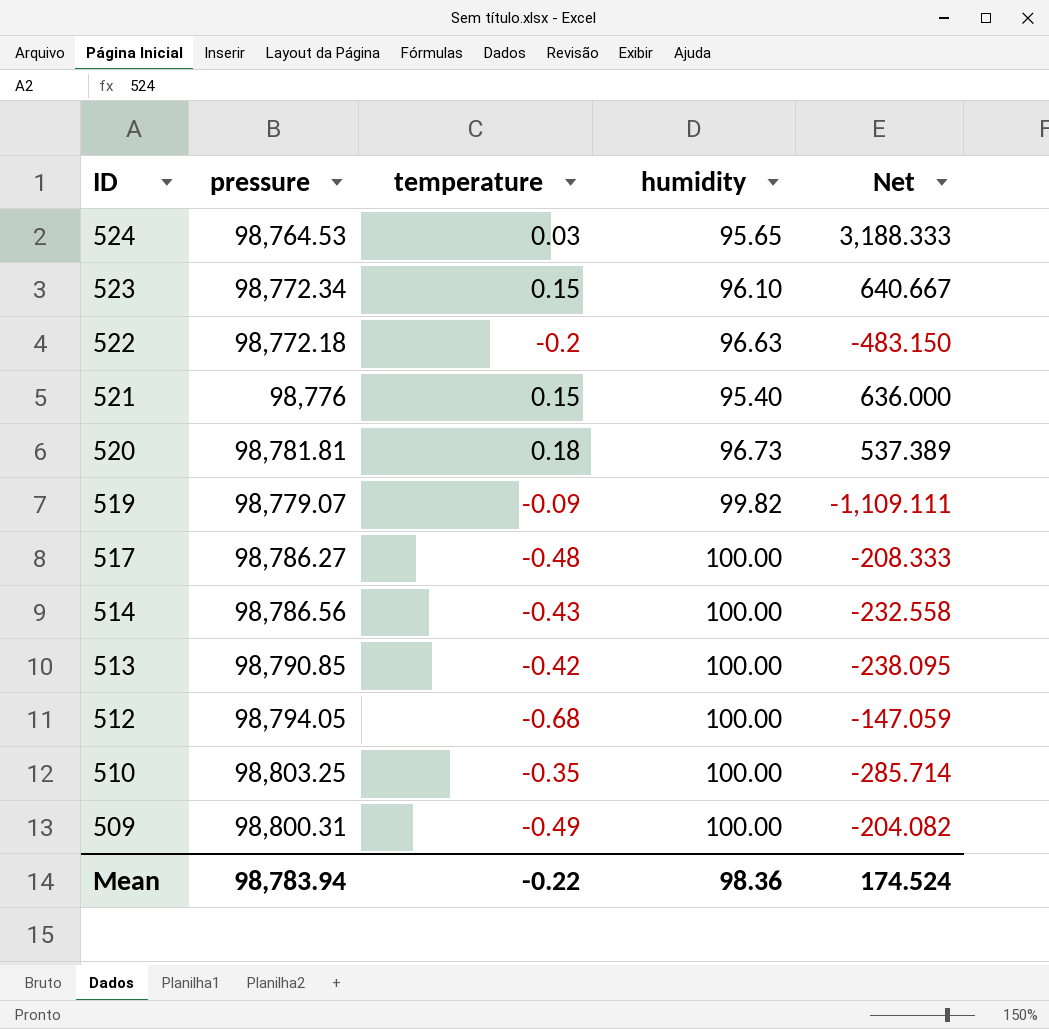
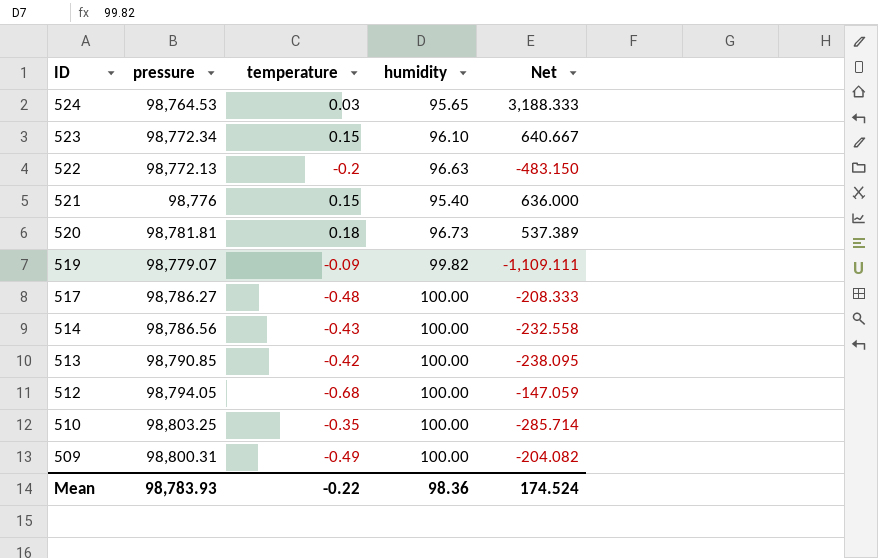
522 | pressure: 98,772.18 -> 98,772.13
Mean | pressure: 98,783.94 -> 98,783.93

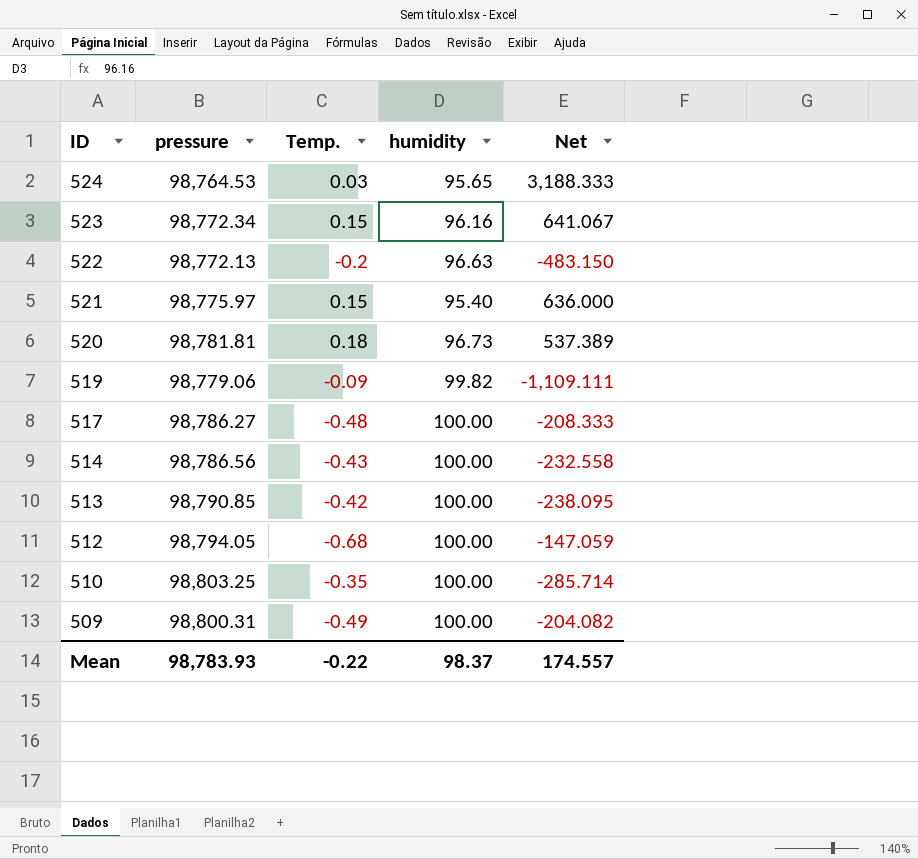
column name: temperature -> Temp.
523 | humidity: 96.10 -> 96.16
523 | Net: 640.667 -> 641.067
521 | pressure: 98,776 -> 98,775.97
519 | pressure: 98,779.07 -> 98,779.06
Mean | humidity: 98.36 -> 98.37
Mean | Net: 174.524 -> 174.557

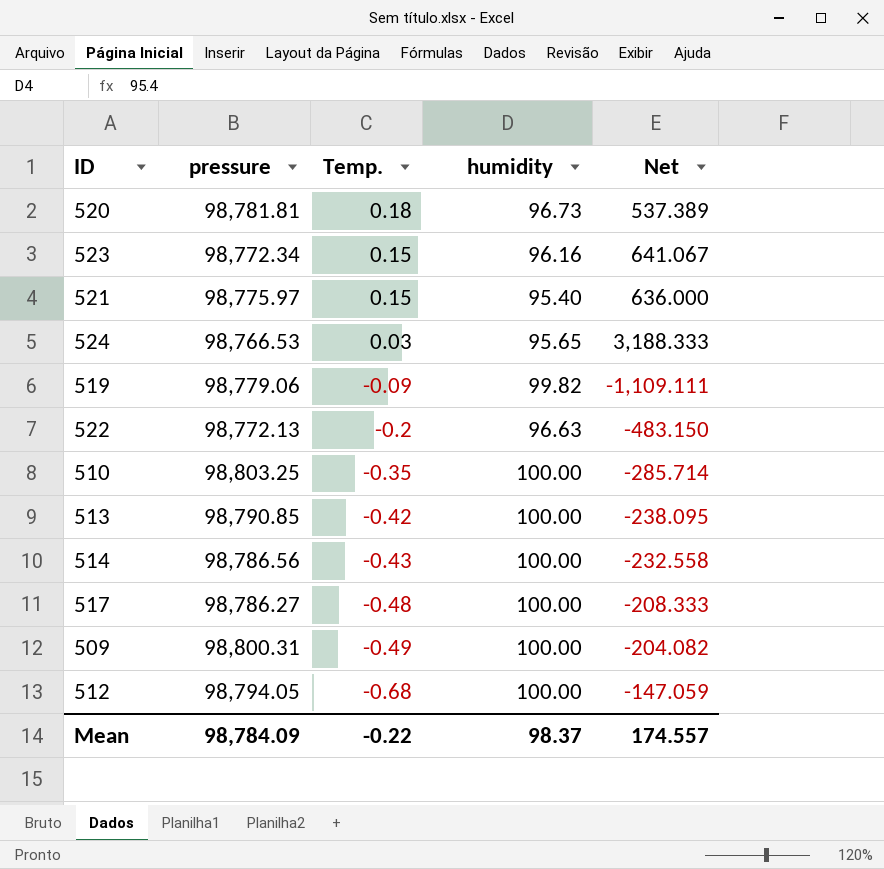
row order: ID descending -> Temp. descending
524 | pressure: 98,764.53 -> 98,766.53
Mean | pressure: 98,783.93 -> 98,784.09

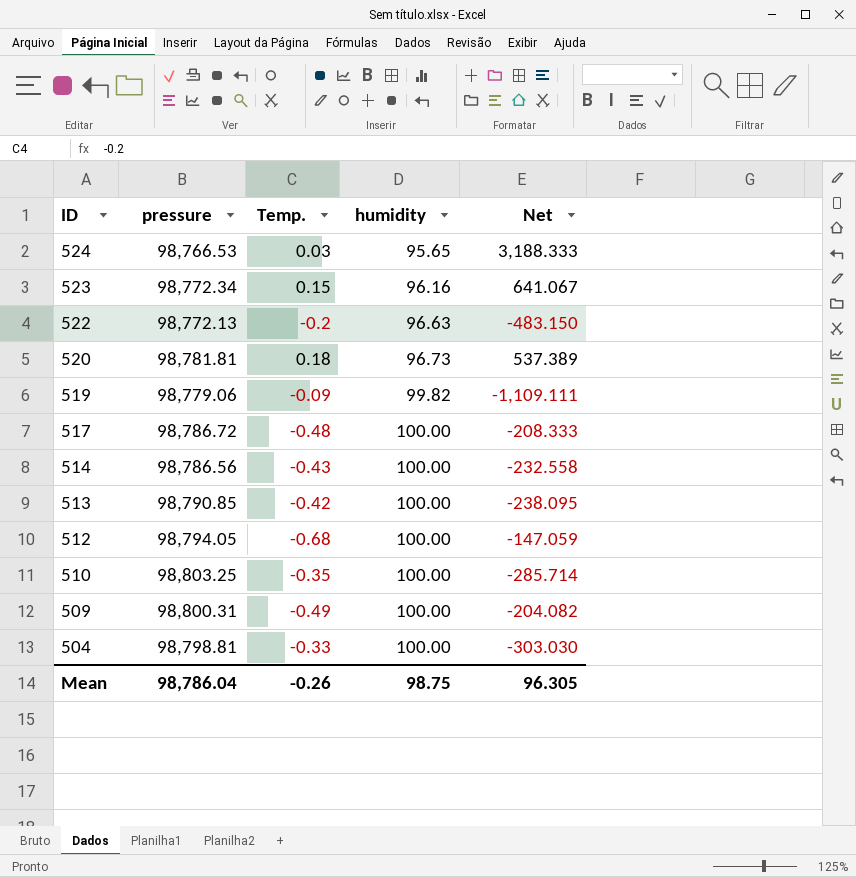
row order: Temp. descending -> ID descending
row 521: 98,775.97 | 0.15 | 95.40 | 636.000 -> none
517 | pressure: 98,786.27 -> 98,786.72
row 504: none -> 98,798.81 | -0.33 | 100.00 | -303.030
Mean | pressure: 98,784.09 -> 98,786.04
Mean | Temp.: -0.22 -> -0.26
Mean | humidity: 98.37 -> 98.75
Mean | Net: 174.557 -> 96.305

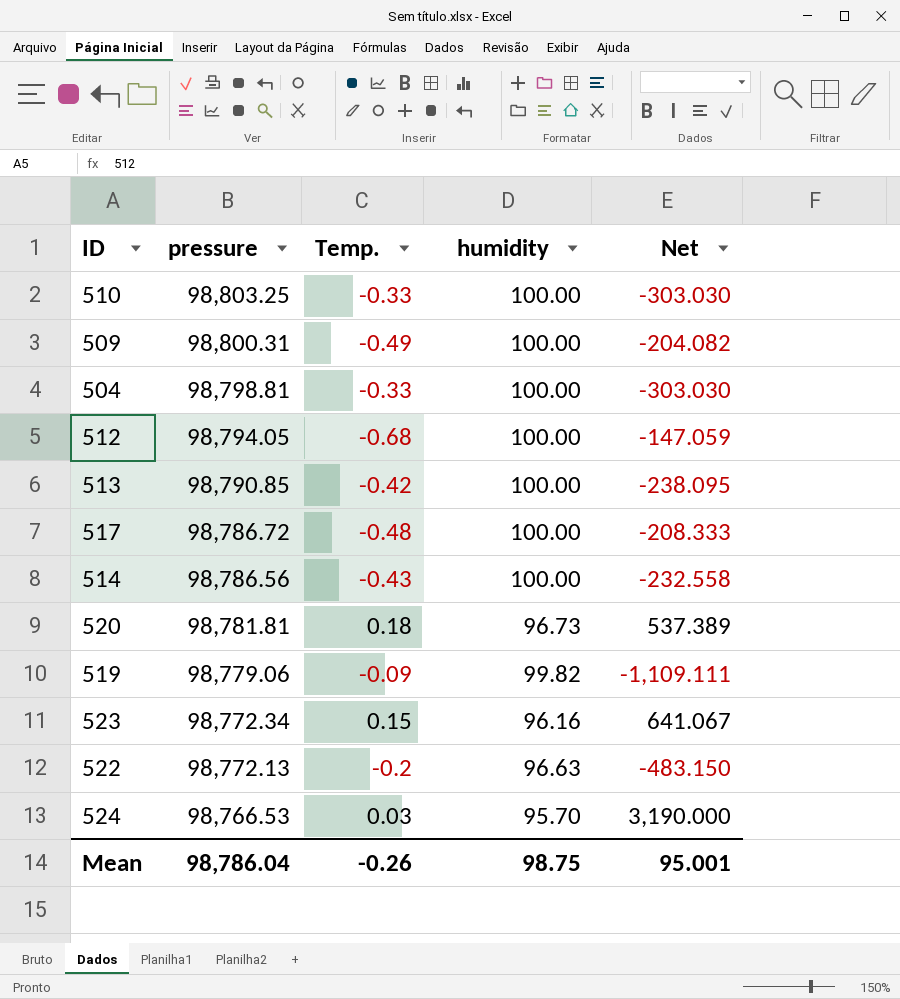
row order: ID descending -> pressure descending
510 | Temp.: -0.35 -> -0.33
510 | Net: -285.714 -> -303.030
524 | humidity: 95.65 -> 95.70
524 | Net: 3,188.333 -> 3,190.000
Mean | Net: 96.305 -> 95.001

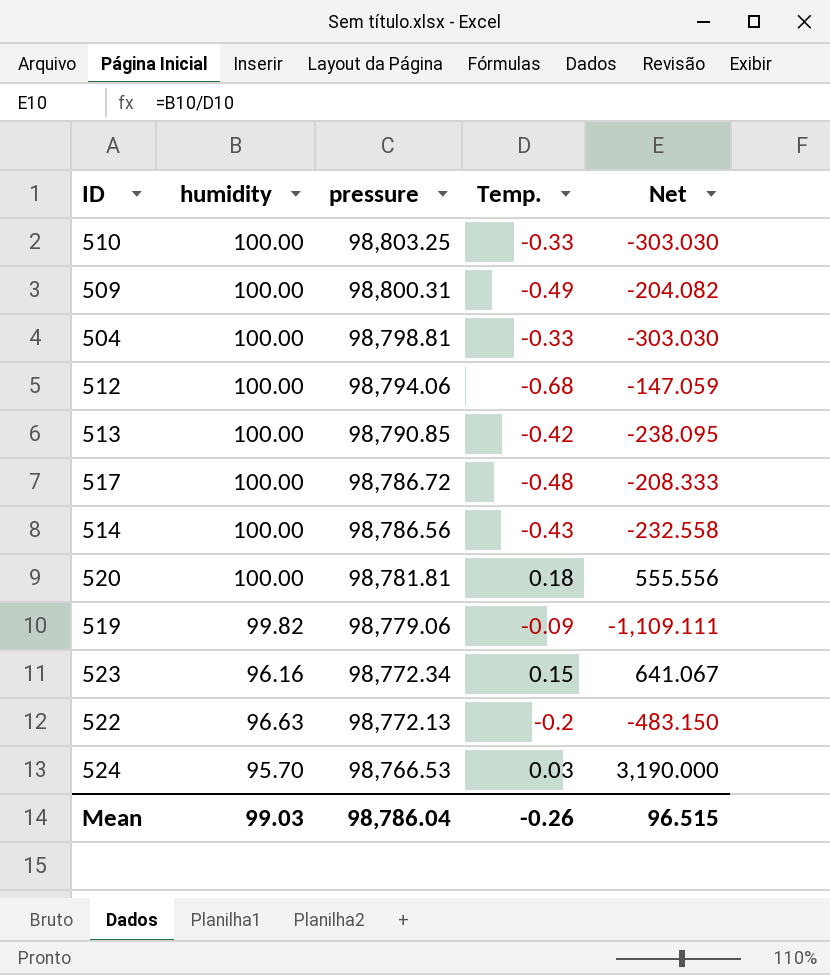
column humidity | position: 4 -> 2
512 | pressure: 98,794.05 -> 98,794.06
520 | humidity: 96.73 -> 100.00
520 | Net: 537.389 -> 555.556
Mean | humidity: 98.75 -> 99.03
Mean | Net: 95.001 -> 96.515

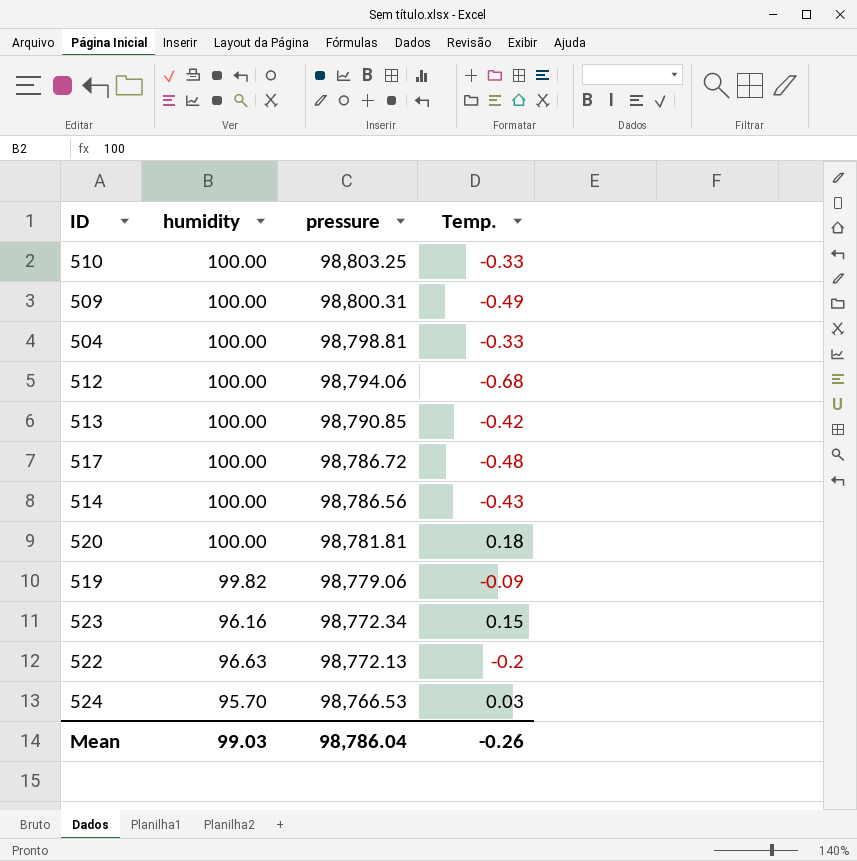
column Net | formula: [humidity] / [Temp.] -> none

